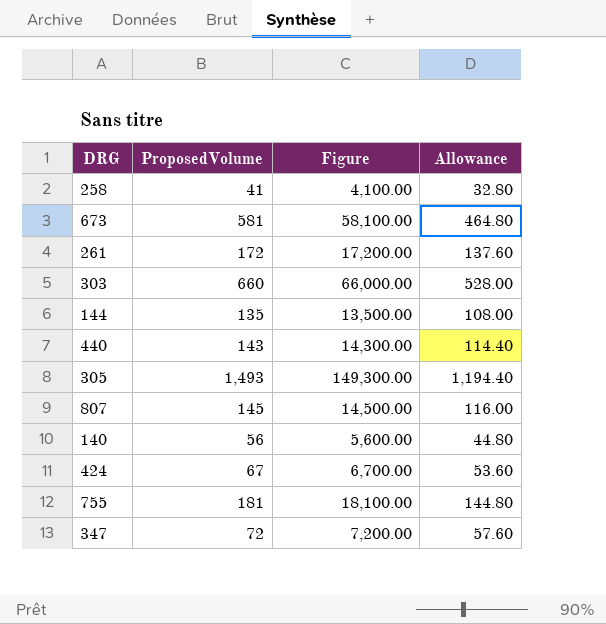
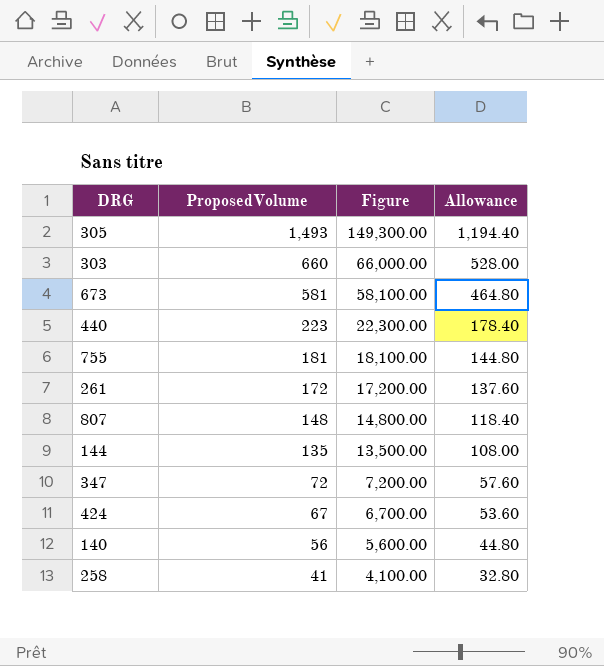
row order: none -> ProposedVolume descending
440 | ProposedVolume: 143 -> 223
440 | Figure: 14,300.00 -> 22,300.00
440 | Allowance: 114.40 -> 178.40
807 | ProposedVolume: 145 -> 148
807 | Figure: 14,500.00 -> 14,800.00
807 | Allowance: 116.00 -> 118.40

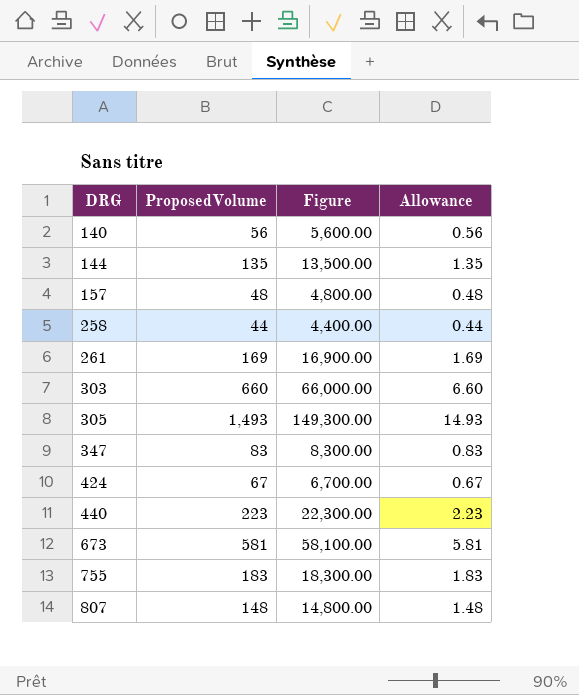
row order: ProposedVolume descending -> DRG ascending
column Allowance | formula: [ProposedVolume] * 0.8 -> [ProposedVolume] * 0.01
row 157: none -> 48 | 4,800.00 | 0.48
258 | ProposedVolume: 41 -> 44
258 | Figure: 4,100.00 -> 4,400.00
261 | ProposedVolume: 172 -> 169
261 | Figure: 17,200.00 -> 16,900.00
347 | ProposedVolume: 72 -> 83
347 | Figure: 7,200.00 -> 8,300.00
755 | ProposedVolume: 181 -> 183
755 | Figure: 18,100.00 -> 18,300.00

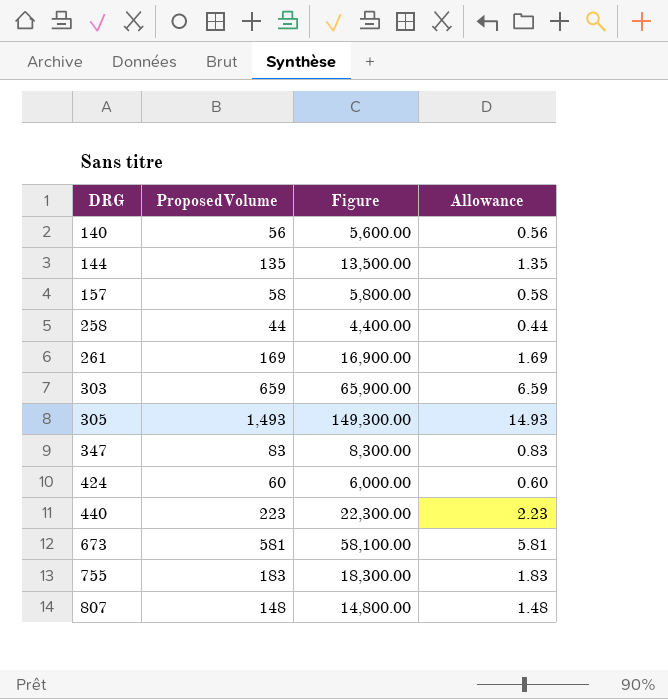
157 | ProposedVolume: 48 -> 58
157 | Figure: 4,800.00 -> 5,800.00
157 | Allowance: 0.48 -> 0.58
303 | ProposedVolume: 660 -> 659
303 | Figure: 66,000.00 -> 65,900.00
303 | Allowance: 6.60 -> 6.59
424 | ProposedVolume: 67 -> 60
424 | Figure: 6,700.00 -> 6,000.00
424 | Allowance: 0.67 -> 0.60

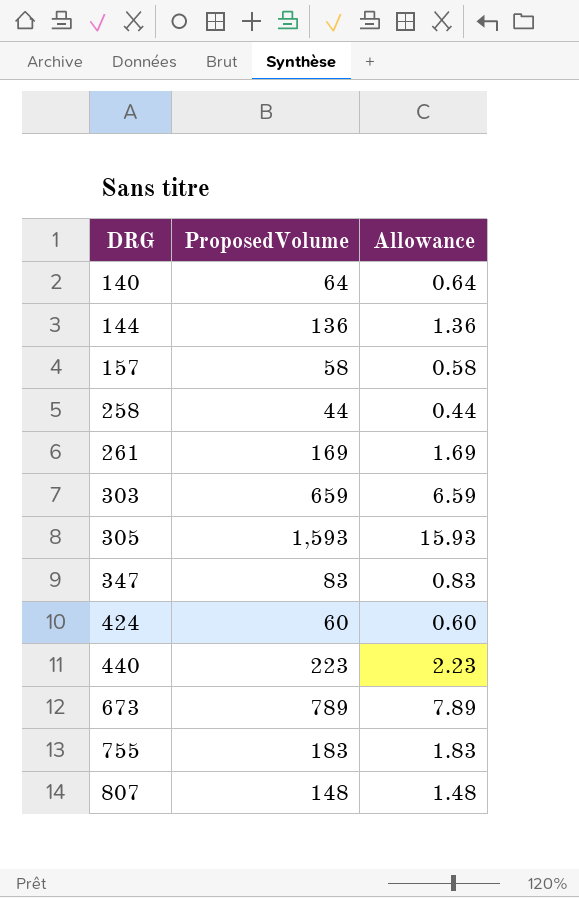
column Figure | formula: [ProposedVolume] * 100 -> none
140 | ProposedVolume: 56 -> 64
140 | Allowance: 0.56 -> 0.64
144 | ProposedVolume: 135 -> 136
144 | Allowance: 1.35 -> 1.36
305 | ProposedVolume: 1,493 -> 1,593
305 | Allowance: 14.93 -> 15.93
673 | ProposedVolume: 581 -> 789
673 | Allowance: 5.81 -> 7.89

